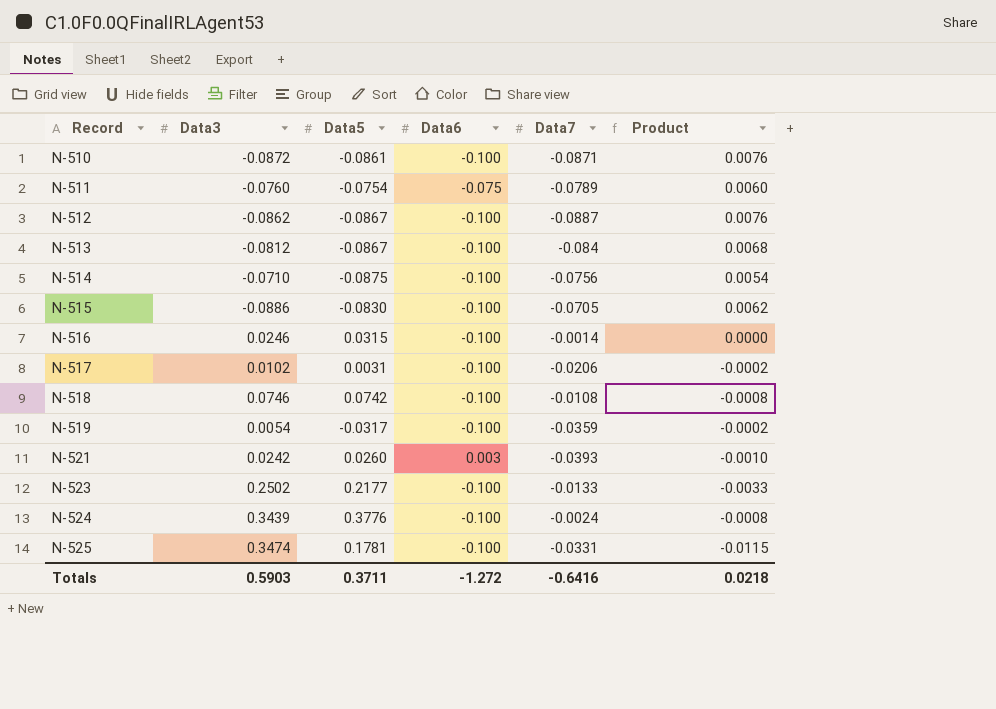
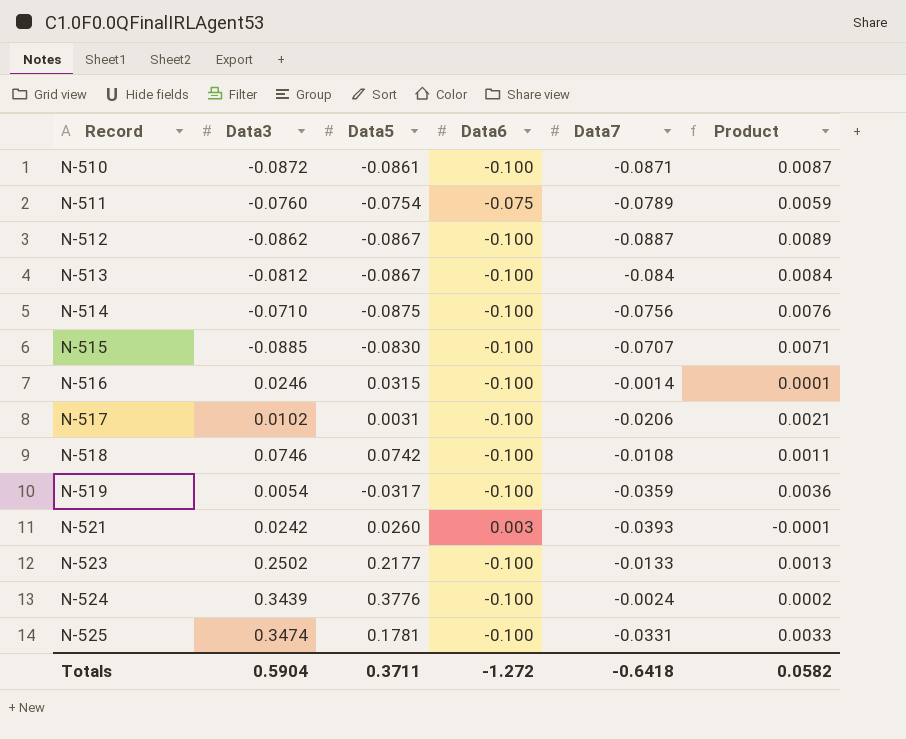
column Product | formula: [Data3] * [Data7] -> [Data6] * [Data7]
N-515 | Data3: -0.0886 -> -0.0885
N-515 | Data7: -0.0705 -> -0.0707
Totals | Data3: 0.5903 -> 0.5904
Totals | Data7: -0.6416 -> -0.6418
Totals | Product: 0.0218 -> 0.0582

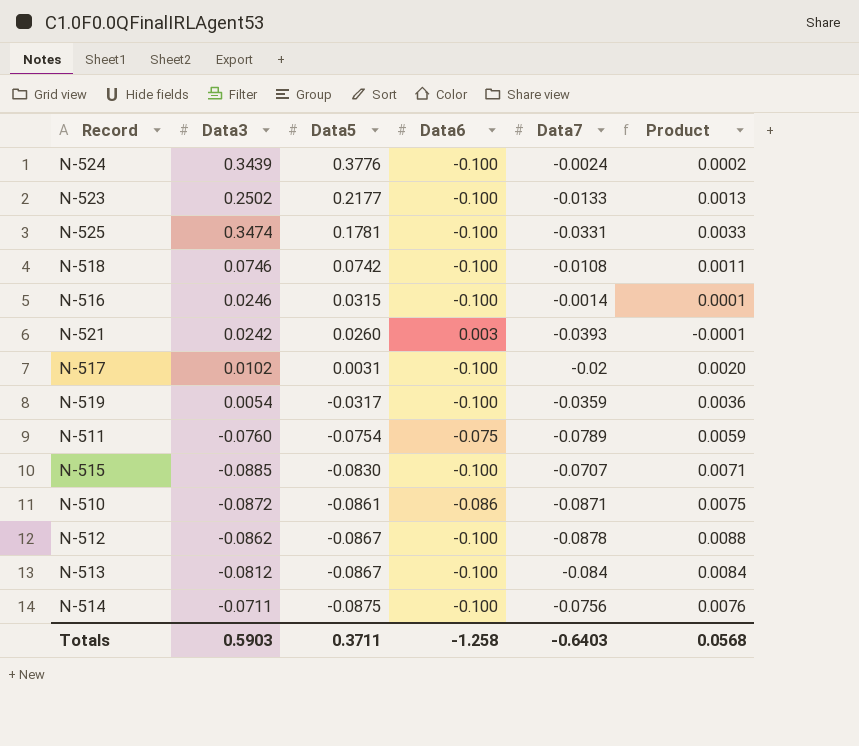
row order: Record ascending -> Data5 descending
N-517 | Data7: -0.0206 -> -0.02
N-517 | Product: 0.0021 -> 0.0020
N-510 | Data6: -0.100 -> -0.086
N-510 | Product: 0.0087 -> 0.0075
N-512 | Data7: -0.0887 -> -0.0878
N-512 | Product: 0.0089 -> 0.0088
N-514 | Data3: -0.0710 -> -0.0711
Totals | Data3: 0.5904 -> 0.5903
Totals | Data6: -1.272 -> -1.258
Totals | Data7: -0.6418 -> -0.6403
Totals | Product: 0.0582 -> 0.0568

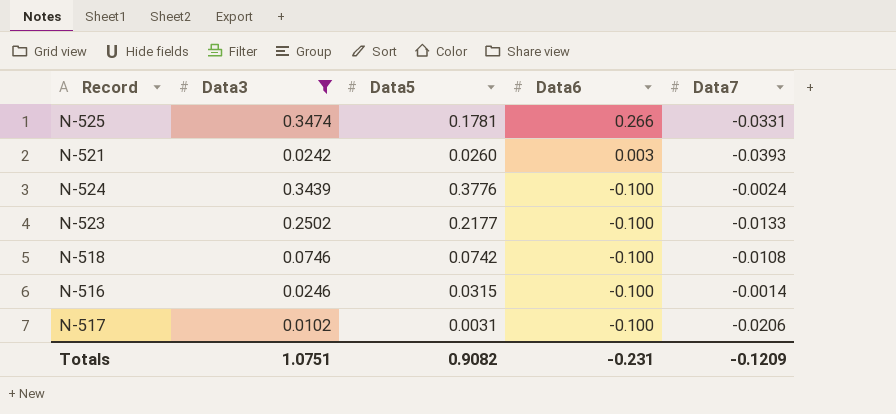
filter: none -> Data3 >= 0.0102
row order: Data5 descending -> Data6 descending
column Product | formula: [Data6] * [Data7] -> none
N-525 | Data6: -0.100 -> 0.266
N-517 | Data7: -0.02 -> -0.0206
Totals | Data3: 0.5903 -> 1.0751
Totals | Data5: 0.3711 -> 0.9082
Totals | Data6: -1.258 -> -0.231
Totals | Data7: -0.6403 -> -0.1209

